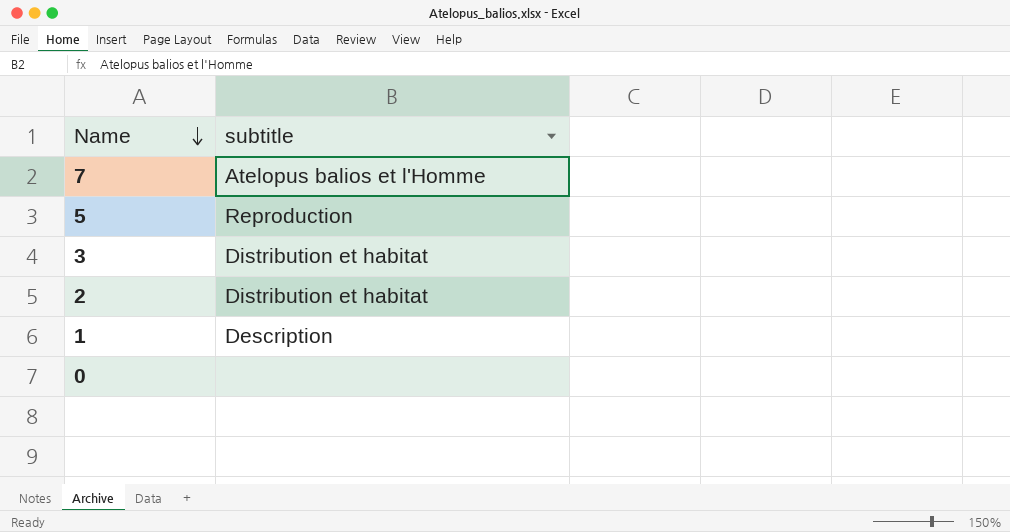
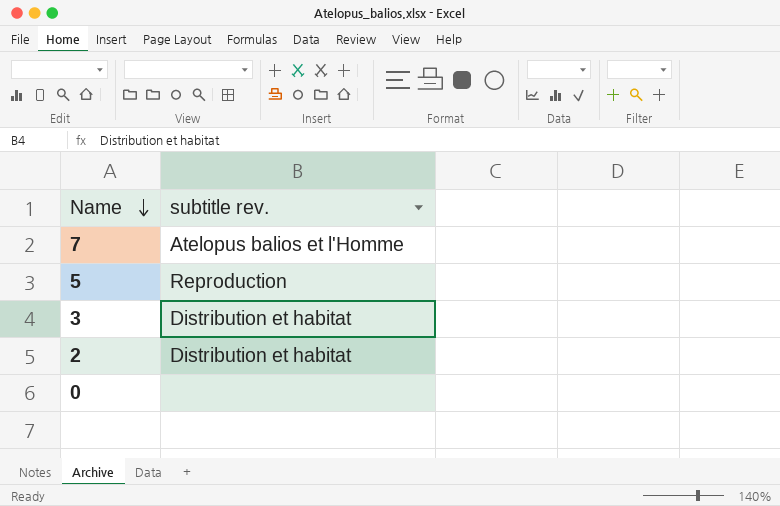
column name: subtitle -> subtitle rev.
row 1: Description -> none

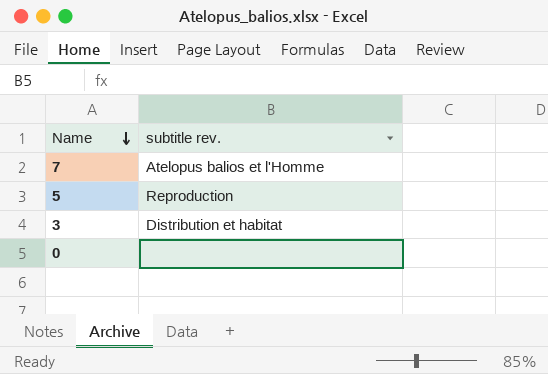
row 2: Distribution et habitat -> none

